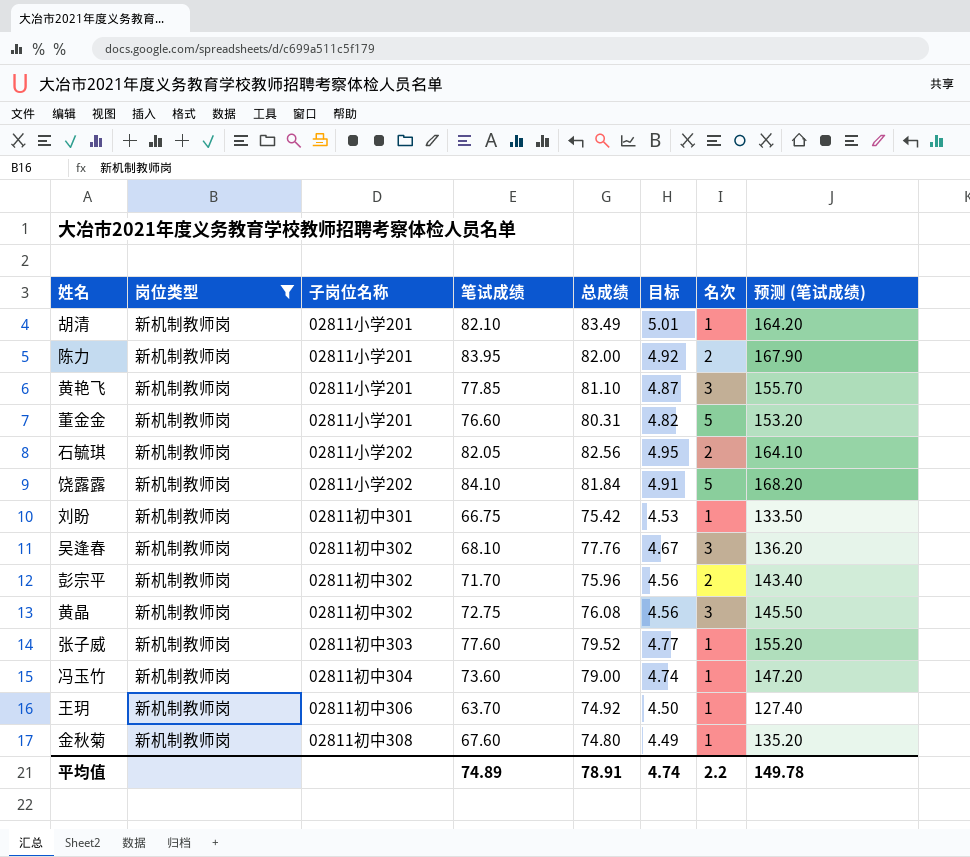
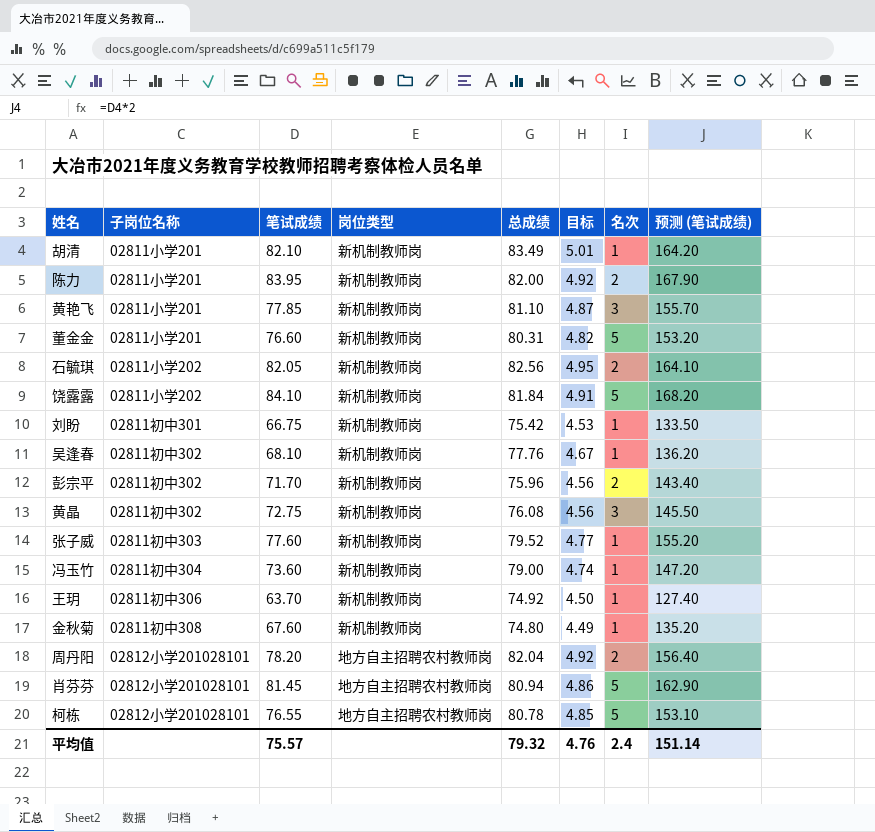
filter: 岗位类型 = 新机制教师岗 -> none
column 岗位类型 | position: 2 -> 4
吴逢春 | 名次: 3 -> 1
平均值 | 笔试成绩: 74.89 -> 75.57
平均值 | 总成绩: 78.91 -> 79.32
平均值 | 目标: 4.74 -> 4.76
平均值 | 名次: 2.2 -> 2.4
平均值 | 预测 (笔试成绩): 149.78 -> 151.14

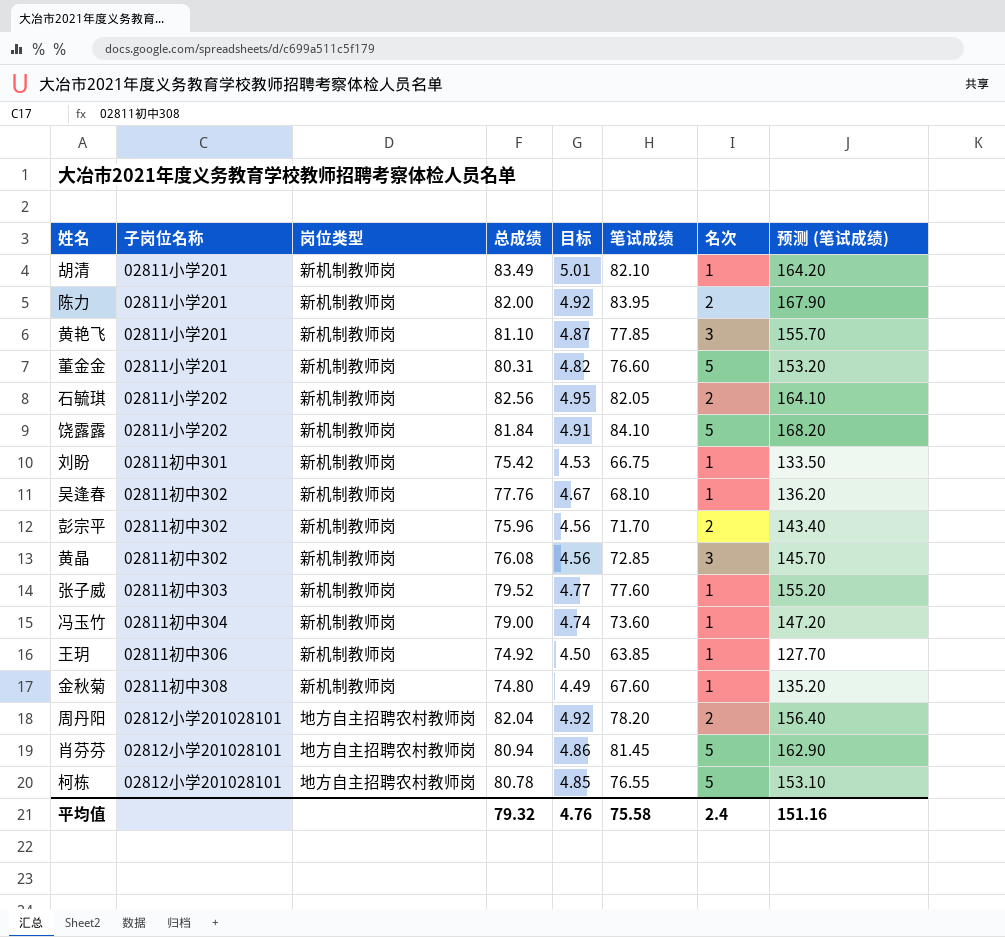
column 笔试成绩 | position: 3 -> 6
黄晶 | 笔试成绩: 72.75 -> 72.85
黄晶 | 预测 (笔试成绩): 145.50 -> 145.70
王玥 | 笔试成绩: 63.70 -> 63.85
王玥 | 预测 (笔试成绩): 127.40 -> 127.70
平均值 | 笔试成绩: 75.57 -> 75.58
平均值 | 预测 (笔试成绩): 151.14 -> 151.16

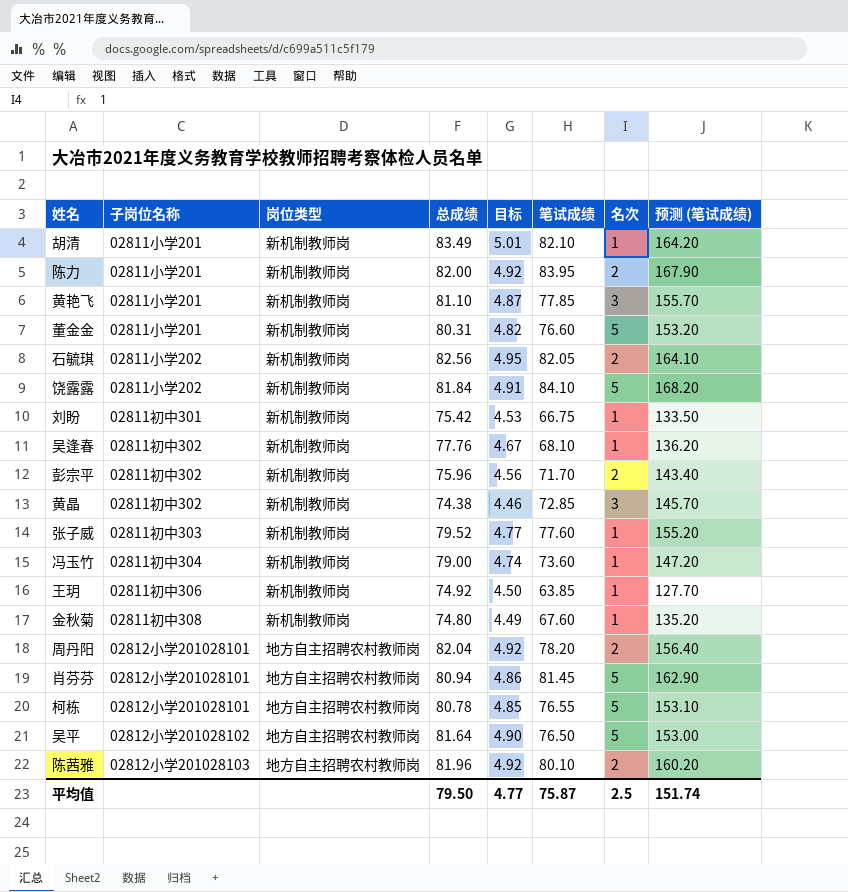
黄晶 | 总成绩: 76.08 -> 74.38
黄晶 | 目标: 4.56 -> 4.46
row 吴平: none -> 02812小学201028102 | 地方自主招聘农村教师岗 | 81.64 | 4.90 | 76.50 | 5 | 153.00
row 陈茜雅: none -> 02812小学201028103 | 地方自主招聘农村教师岗 | 81.96 | 4.92 | 80.10 | 2 | 160.20
平均值 | 总成绩: 79.32 -> 79.50
平均值 | 目标: 4.76 -> 4.77
平均值 | 笔试成绩: 75.58 -> 75.87
平均值 | 名次: 2.4 -> 2.5
平均值 | 预测 (笔试成绩): 151.16 -> 151.74

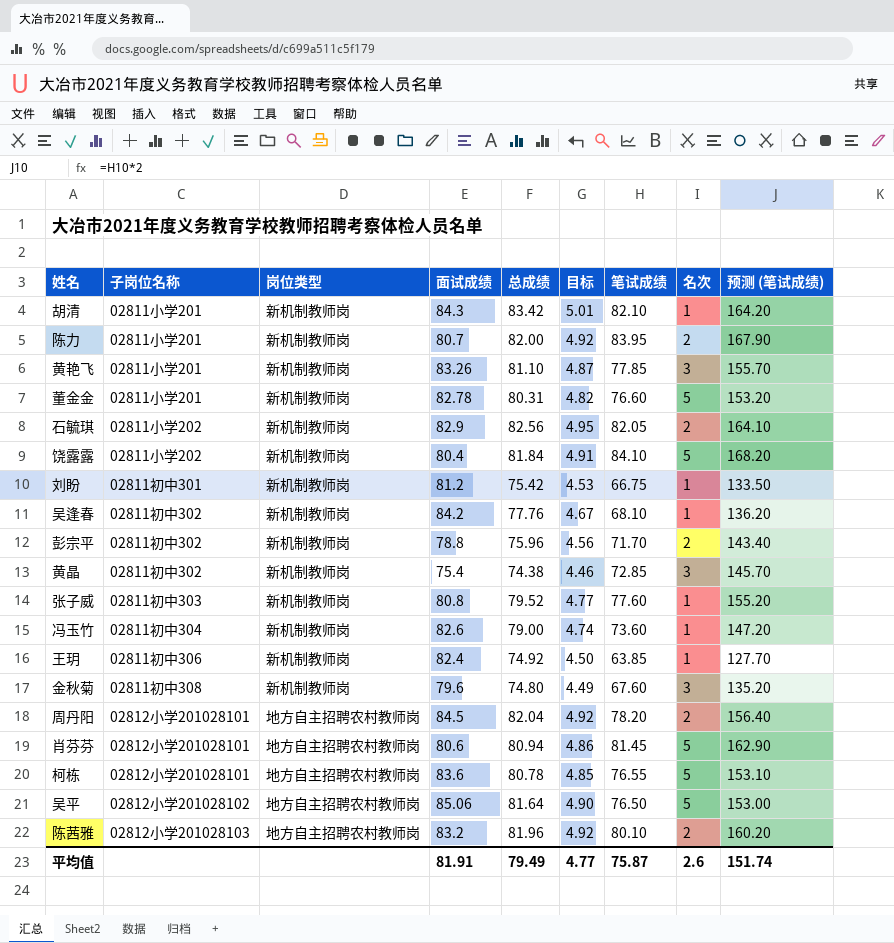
column 面试成绩 | position: none -> 4
胡清 | 总成绩: 83.49 -> 83.42
金秋菊 | 名次: 1 -> 3
平均值 | 总成绩: 79.50 -> 79.49
平均值 | 名次: 2.5 -> 2.6

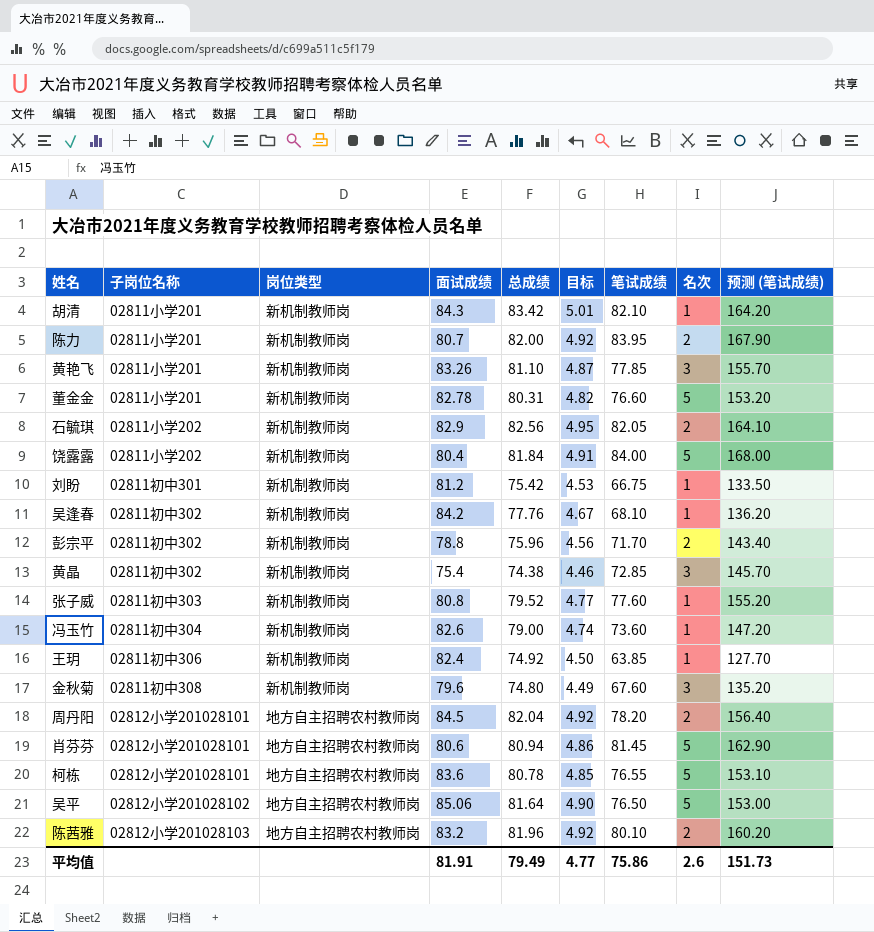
饶露露 | 笔试成绩: 84.10 -> 84.00
饶露露 | 预测 (笔试成绩): 168.20 -> 168.00
平均值 | 笔试成绩: 75.87 -> 75.86
平均值 | 预测 (笔试成绩): 151.74 -> 151.73

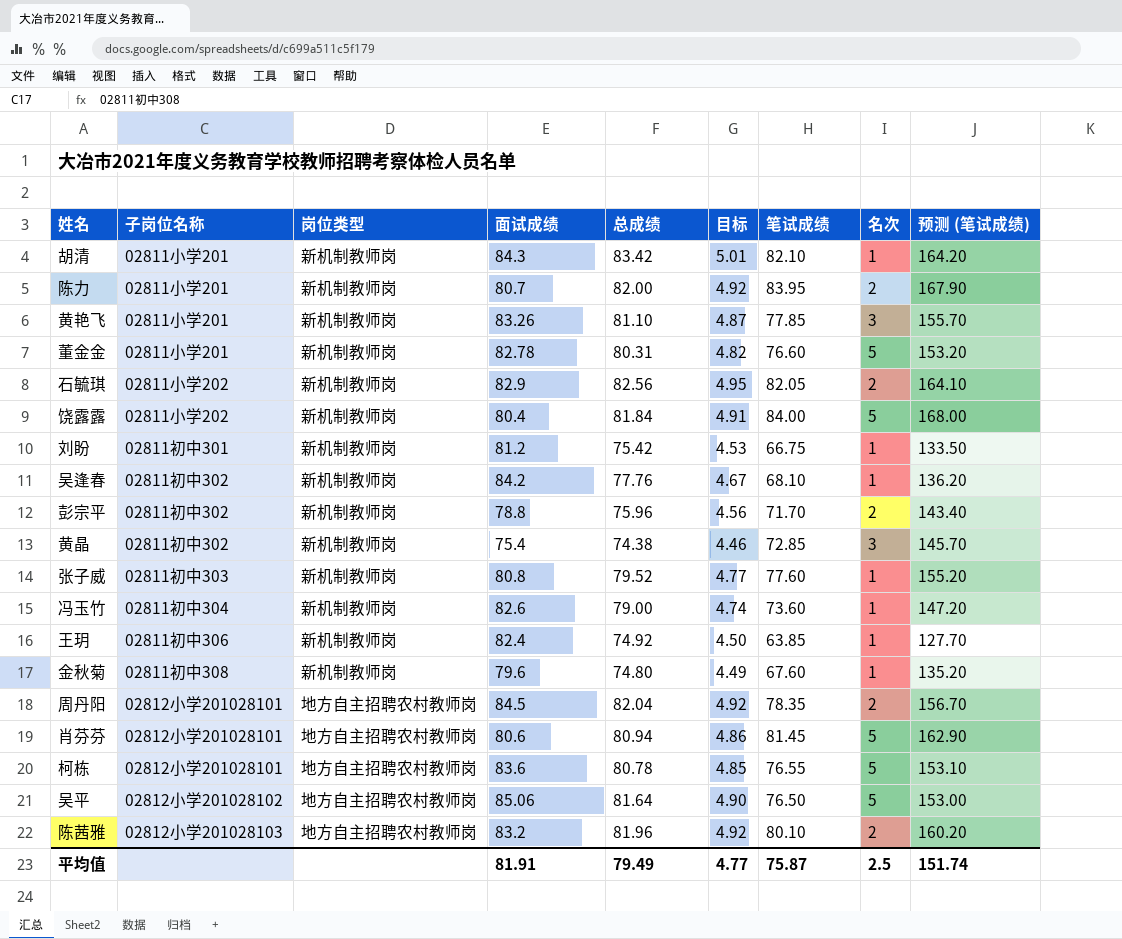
金秋菊 | 名次: 3 -> 1
周丹阳 | 笔试成绩: 78.20 -> 78.35
周丹阳 | 预测 (笔试成绩): 156.40 -> 156.70
平均值 | 笔试成绩: 75.86 -> 75.87
平均值 | 名次: 2.6 -> 2.5
平均值 | 预测 (笔试成绩): 151.73 -> 151.74

